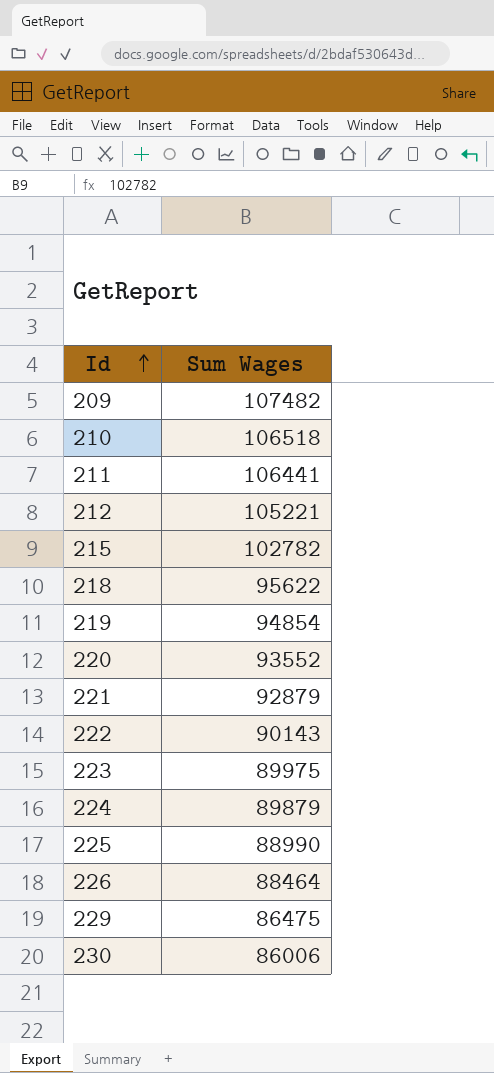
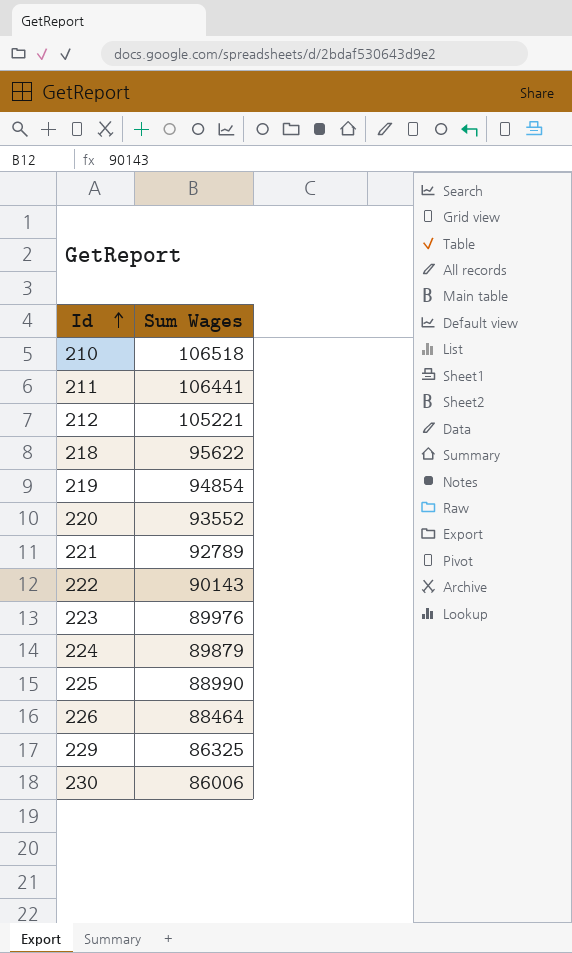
row 209: 107482 -> none
row 215: 102782 -> none
221 | Sum Wages: 92879 -> 92789
223 | Sum Wages: 89975 -> 89976
229 | Sum Wages: 86475 -> 86325

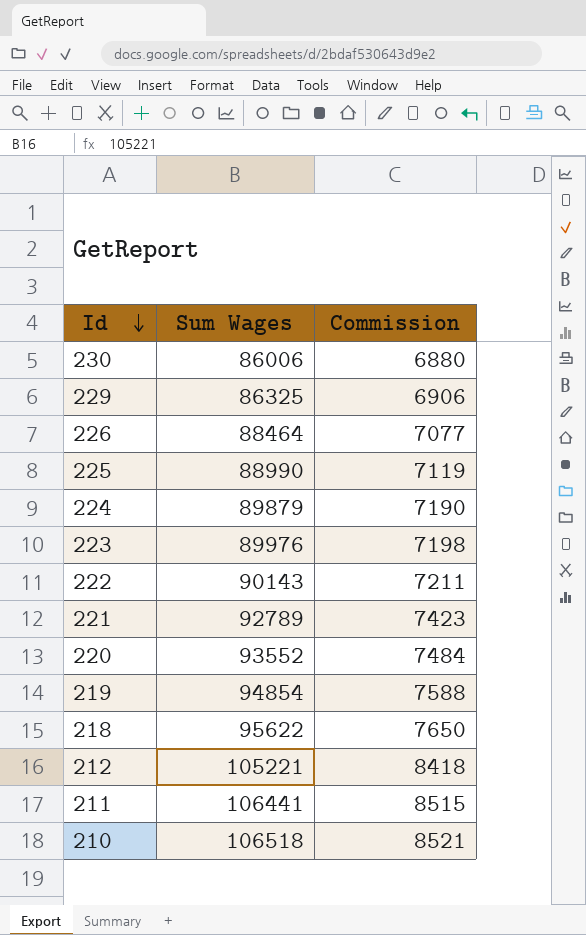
row order: Id ascending -> Id descending
column Commission | formula: none -> [Sum Wages] * 0.08

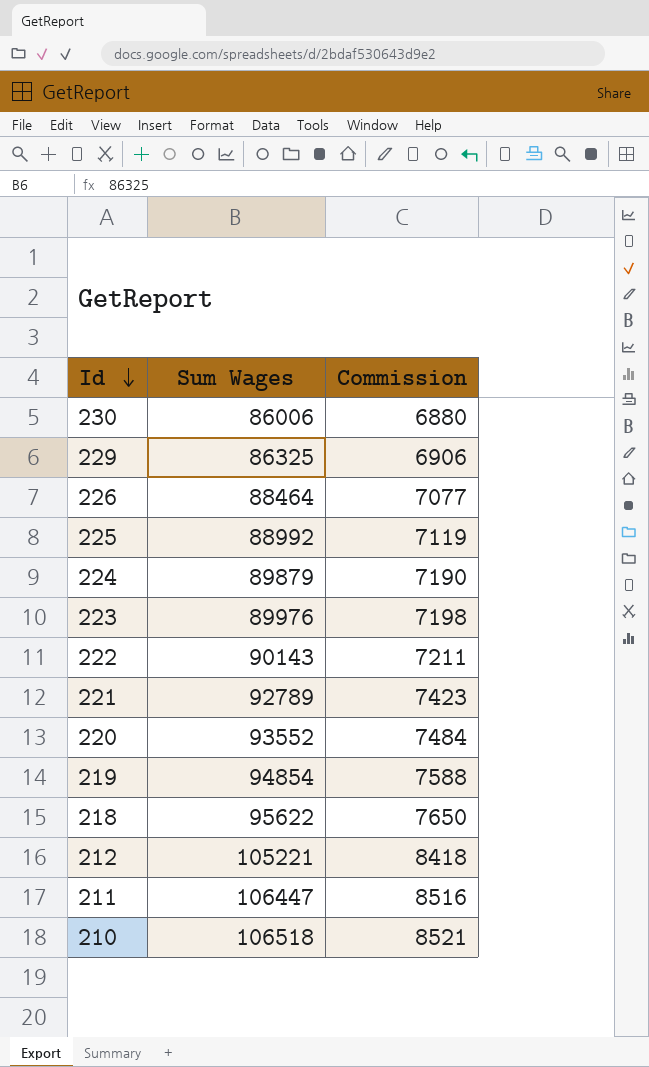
225 | Sum Wages: 88990 -> 88992
211 | Sum Wages: 106441 -> 106447
211 | Commission: 8515 -> 8516

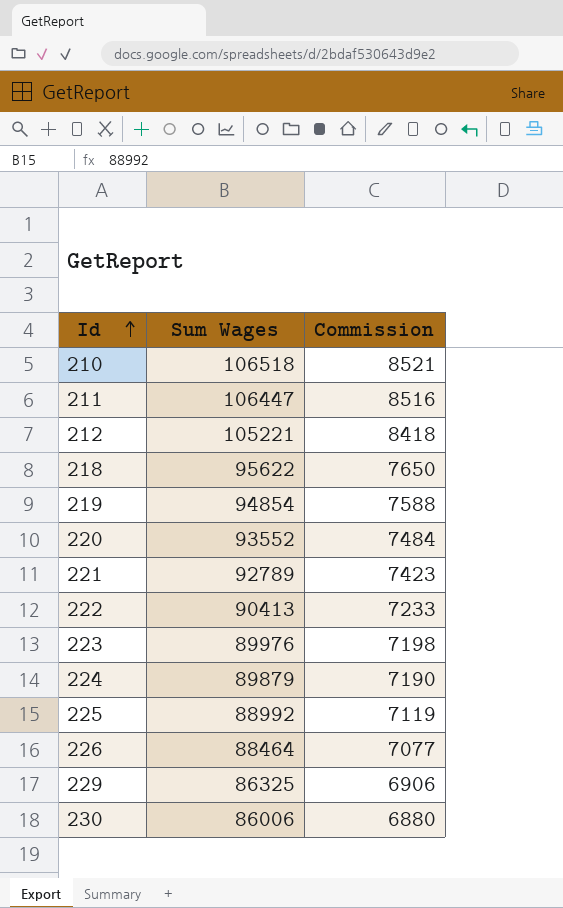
row order: Id descending -> Id ascending
222 | Sum Wages: 90143 -> 90413
222 | Commission: 7211 -> 7233

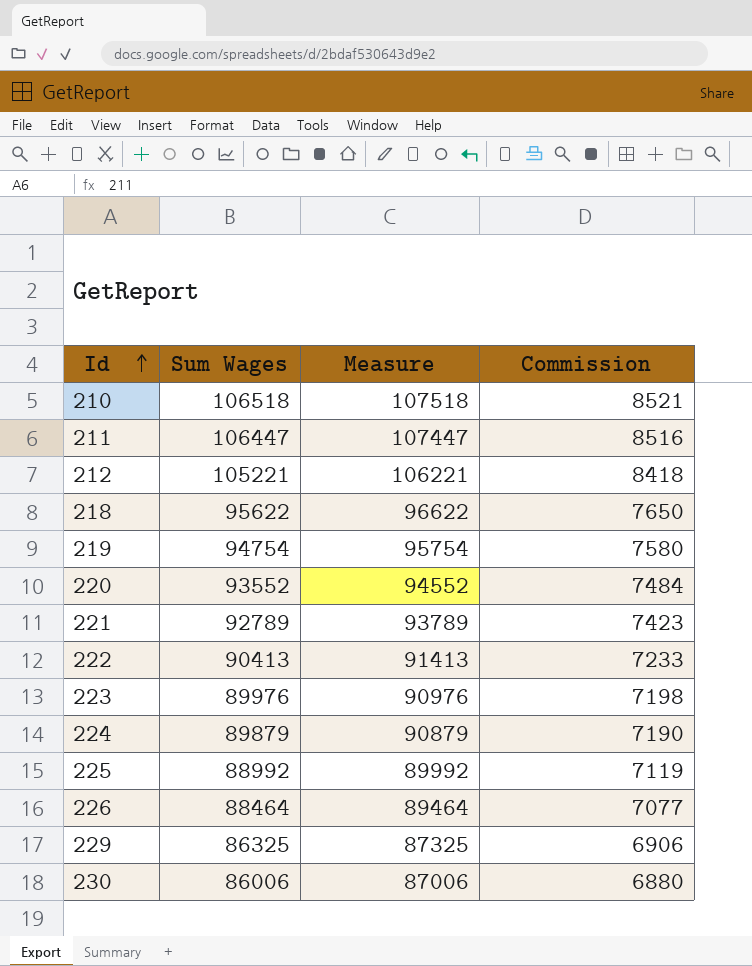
column Measure | formula: none -> [Sum Wages] + 1000
219 | Sum Wages: 94854 -> 94754
219 | Commission: 7588 -> 7580

